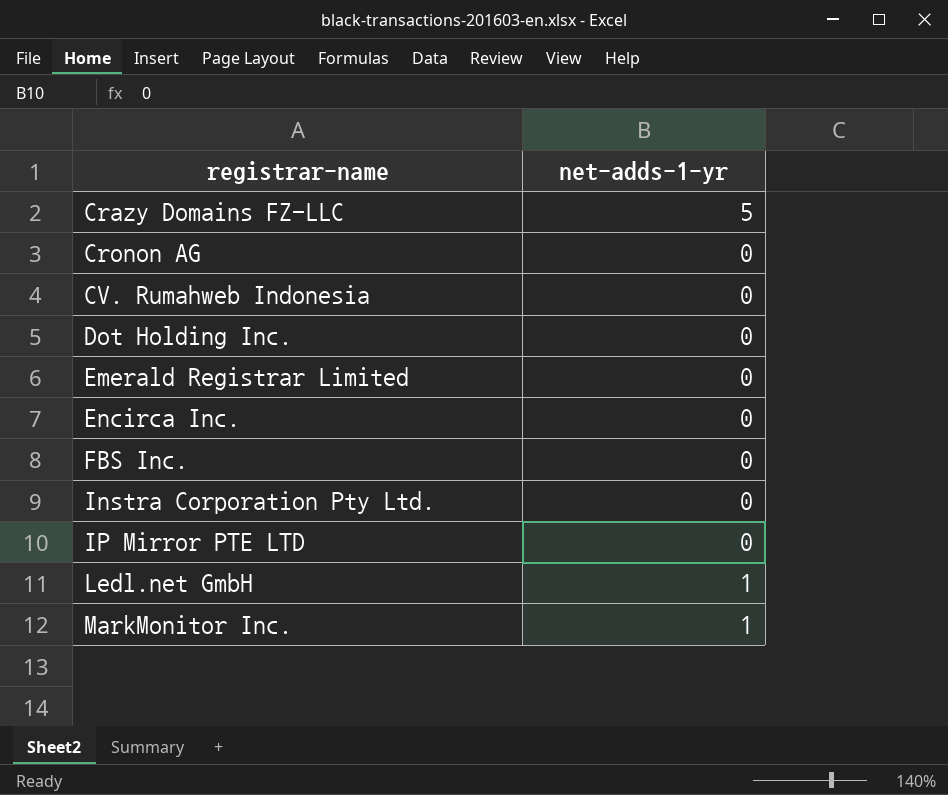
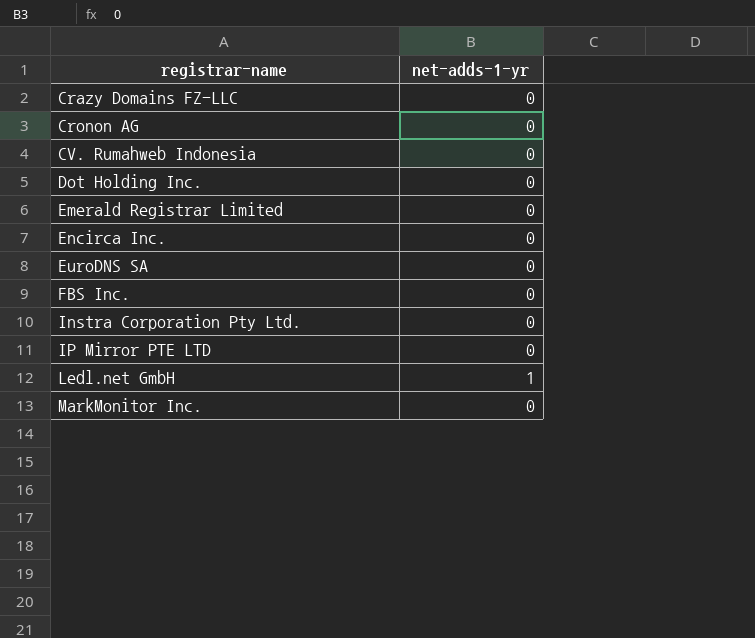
Crazy Domains FZ-LLC | net-adds-1-yr: 5 -> 0
row EuroDNS SA: none -> 0
MarkMonitor Inc. | net-adds-1-yr: 1 -> 0

